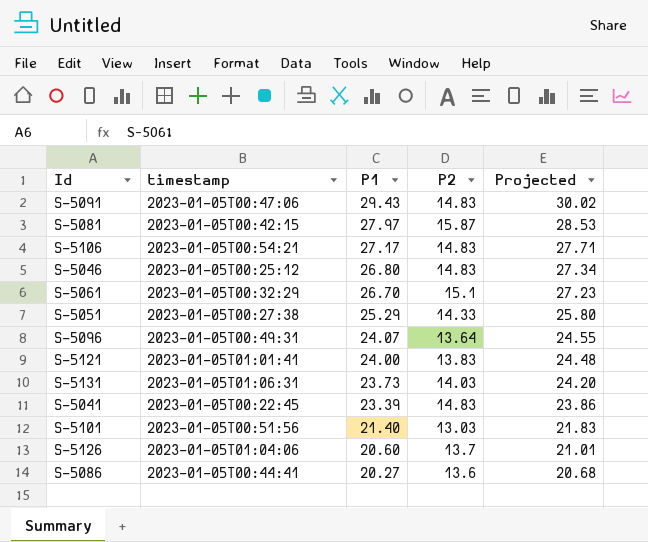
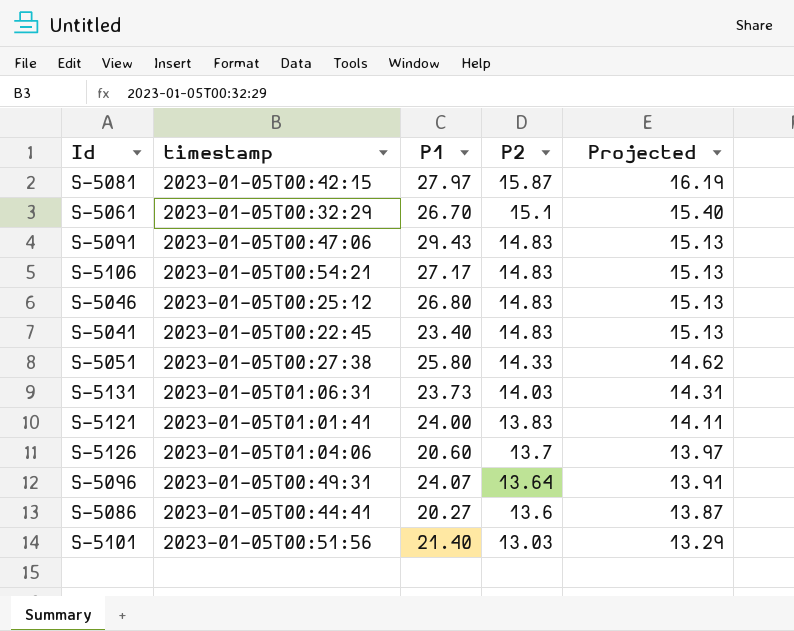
row order: P1 descending -> P2 descending
column Projected | formula: [P1] * 1.02 -> [P2] * 1.02
S-5041 | P1: 23.39 -> 23.40
S-5051 | P1: 25.29 -> 25.80

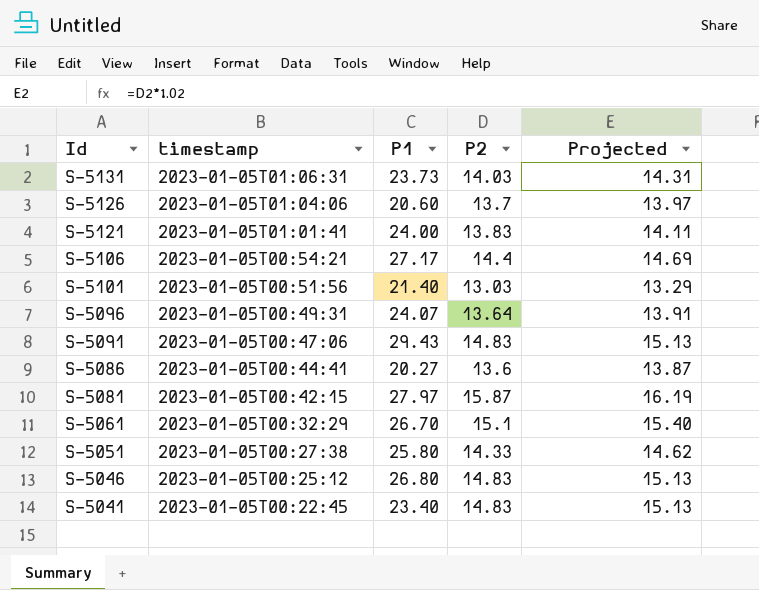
row order: P2 descending -> Id descending
S-5106 | P2: 14.83 -> 14.4
S-5106 | Projected: 15.13 -> 14.69

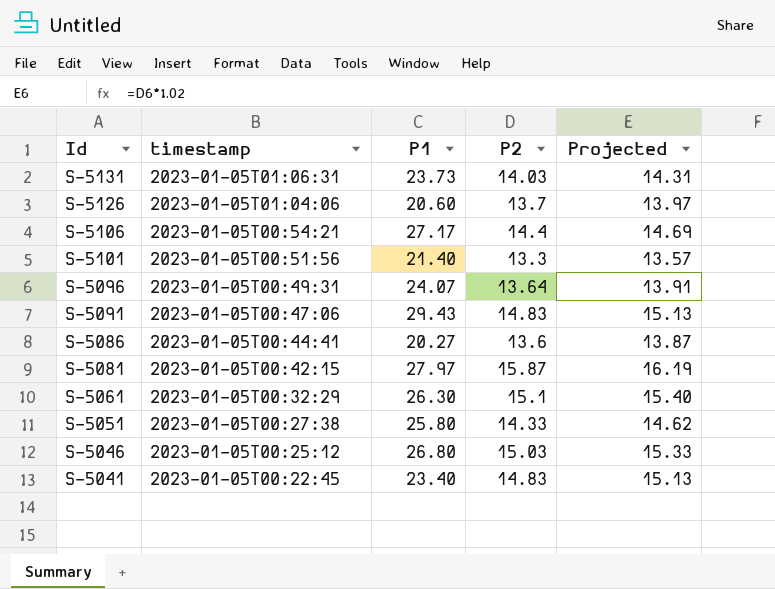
row S-5121: 2023-01-05T01:01:41 | 24.00 | 13.83 | 14.11 -> none
S-5101 | P2: 13.03 -> 13.3
S-5101 | Projected: 13.29 -> 13.57
S-5061 | P1: 26.70 -> 26.30
S-5046 | P2: 14.83 -> 15.03
S-5046 | Projected: 15.13 -> 15.33

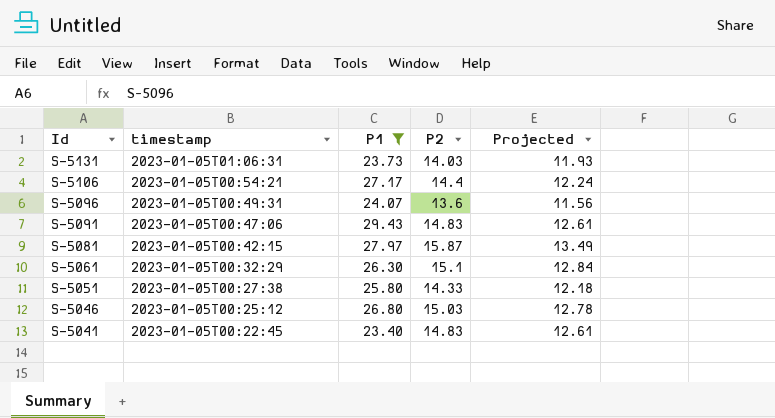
filter: none -> P1 >= 23.40
column Projected | formula: [P2] * 1.02 -> [P2] * 0.85
S-5096 | P2: 13.64 -> 13.6

